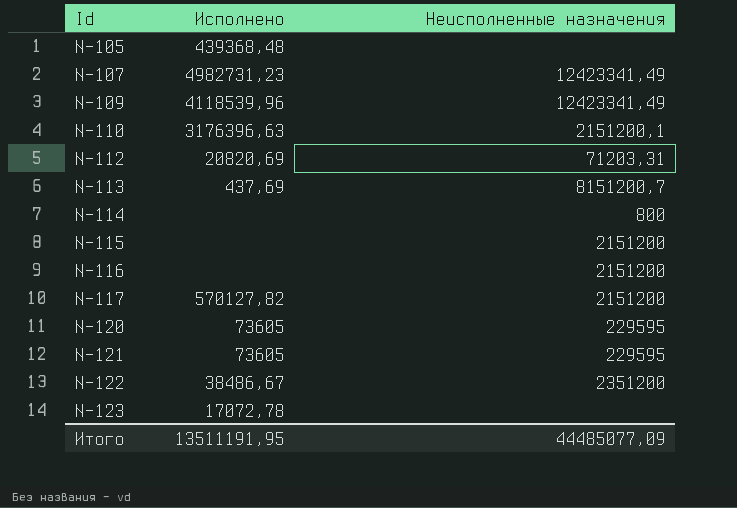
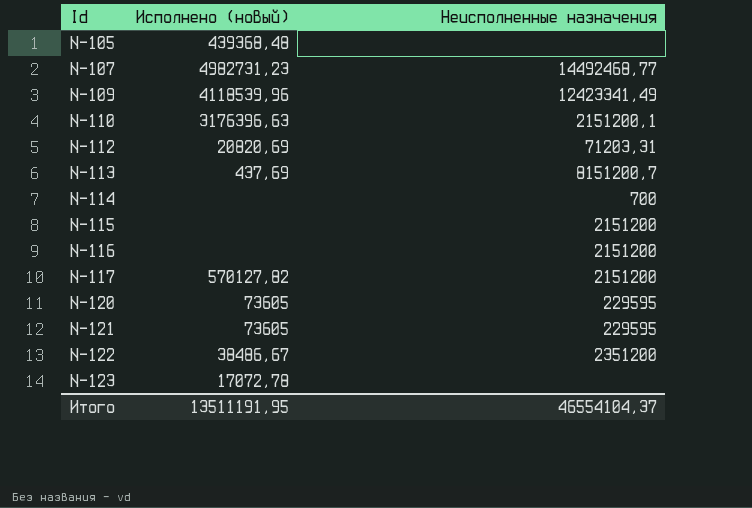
column name: Исполнено -> Исполнено (новый)
N-107 | Неисполненные назначения: 12423341,49 -> 14492468,77
N-114 | Неисполненные назначения: 800 -> 700
Итого | Неисполненные назначения: 44485077,09 -> 46554104,37

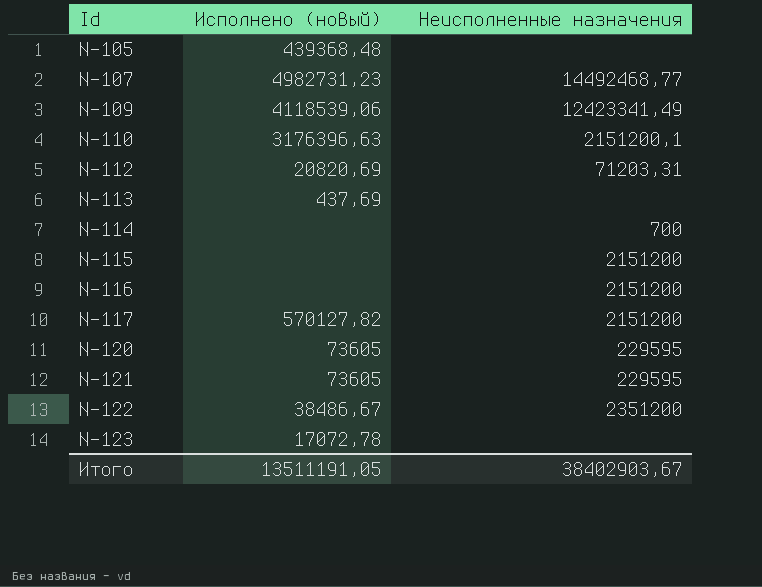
N-109 | Исполнено (новый): 4118539,96 -> 4118539,06
N-113 | Неисполненные назначения: 8151200,7 -> none
Итого | Исполнено (новый): 13511191,95 -> 13511191,05
Итого | Неисполненные назначения: 46554104,37 -> 38402903,67

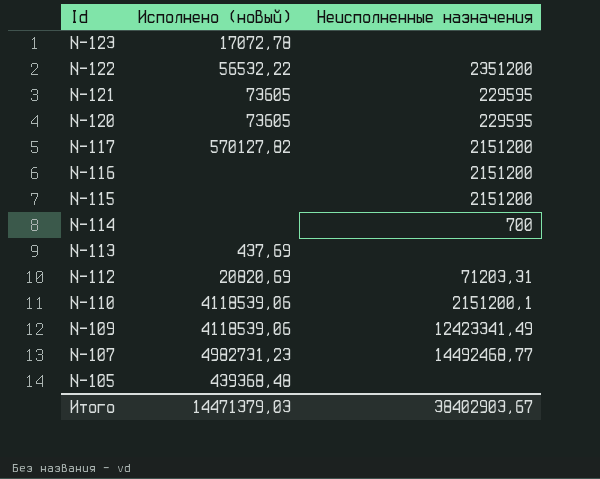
row order: Id ascending -> Id descending
N-122 | Исполнено (новый): 38486,67 -> 56532,22
N-110 | Исполнено (новый): 3176396,63 -> 4118539,06
Итого | Исполнено (новый): 13511191,05 -> 14471379,03

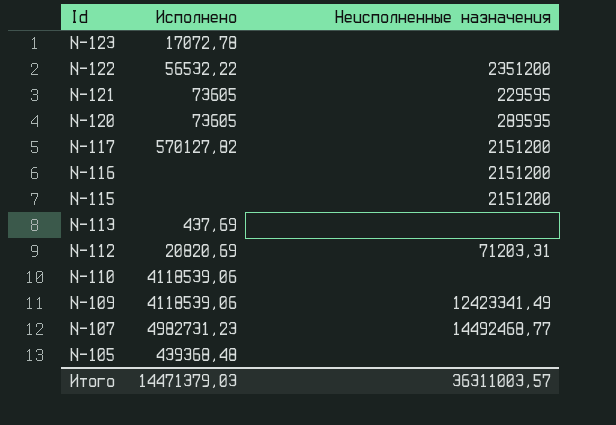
column name: Исполнено (новый) -> Исполнено
row N-114: none | 700 -> none
N-120 | Неисполненные назначения: 229595 -> 289595
N-110 | Неисполненные назначения: 2151200,1 -> none
Итого | Неисполненные назначения: 38402903,67 -> 36311003,57

